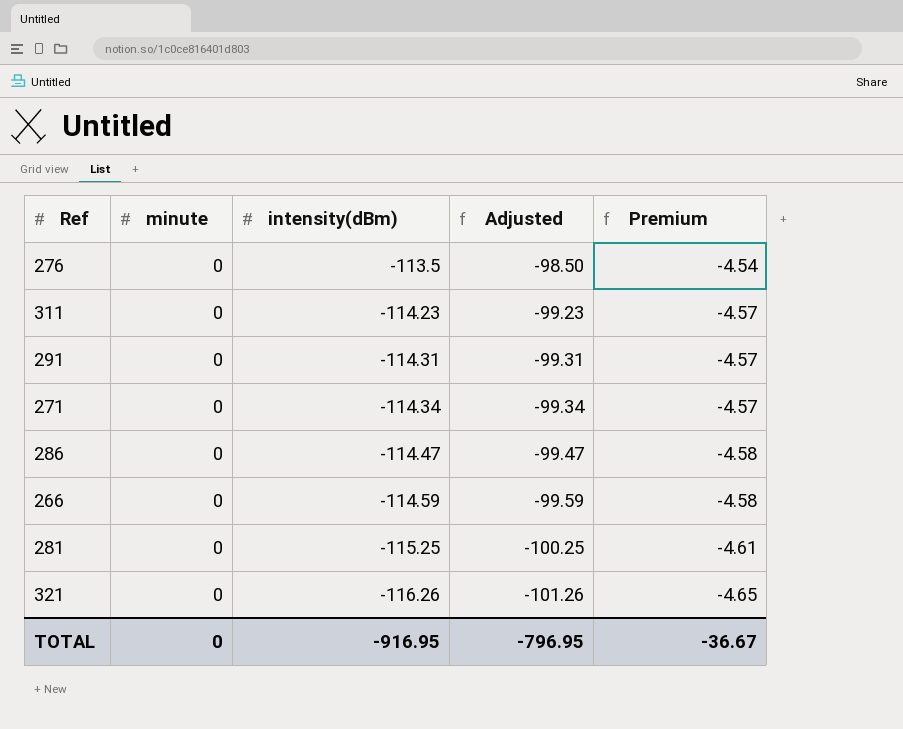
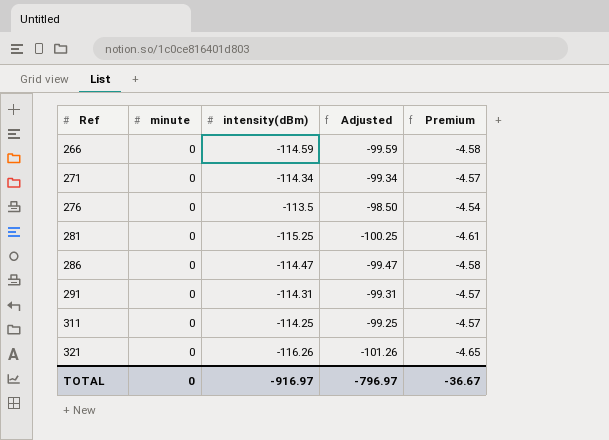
row order: intensity(dBm) descending -> Ref ascending
311 | intensity(dBm): -114.23 -> -114.25
311 | Adjusted: -99.23 -> -99.25
TOTAL | intensity(dBm): -916.95 -> -916.97
TOTAL | Adjusted: -796.95 -> -796.97

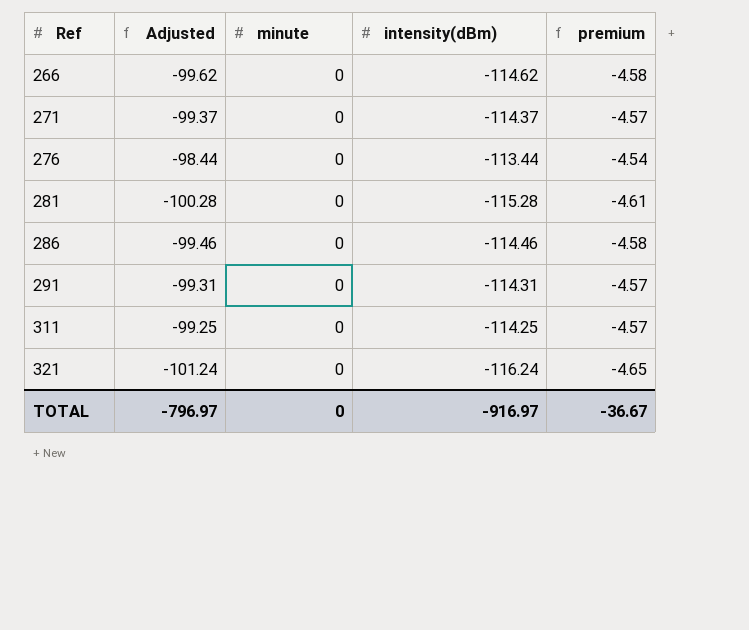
column Adjusted | position: 4 -> 2
column name: Premium -> premium
266 | Adjusted: -99.59 -> -99.62
266 | intensity(dBm): -114.59 -> -114.62
271 | Adjusted: -99.34 -> -99.37
271 | intensity(dBm): -114.34 -> -114.37
276 | Adjusted: -98.50 -> -98.44
276 | intensity(dBm): -113.5 -> -113.44
281 | Adjusted: -100.25 -> -100.28
281 | intensity(dBm): -115.25 -> -115.28
286 | Adjusted: -99.47 -> -99.46
286 | intensity(dBm): -114.47 -> -114.46
321 | Adjusted: -101.26 -> -101.24
321 | intensity(dBm): -116.26 -> -116.24

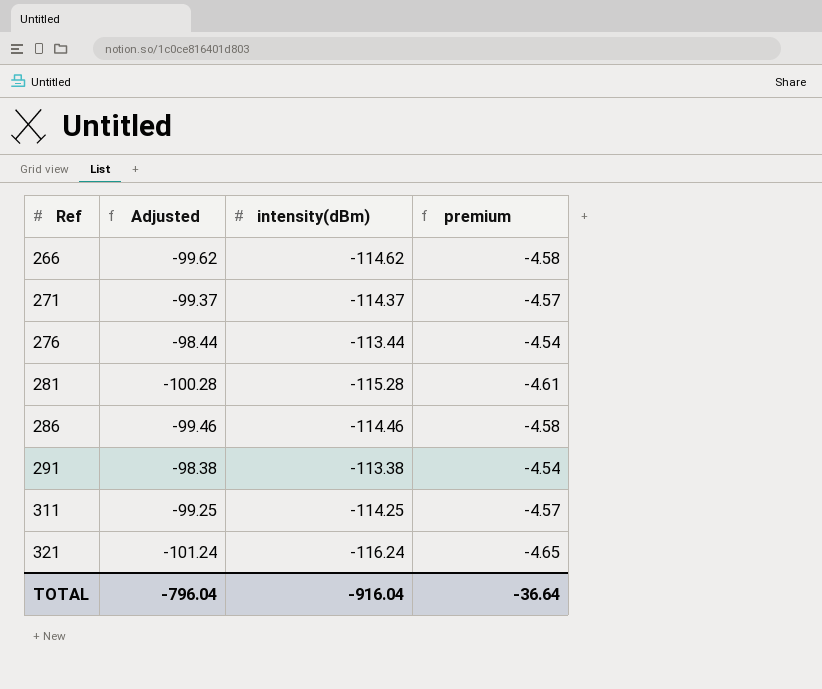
column minute | position: 3 -> none
291 | Adjusted: -99.31 -> -98.38
291 | intensity(dBm): -114.31 -> -113.38
291 | premium: -4.57 -> -4.54
TOTAL | Adjusted: -796.97 -> -796.04
TOTAL | intensity(dBm): -916.97 -> -916.04
TOTAL | premium: -36.67 -> -36.64

